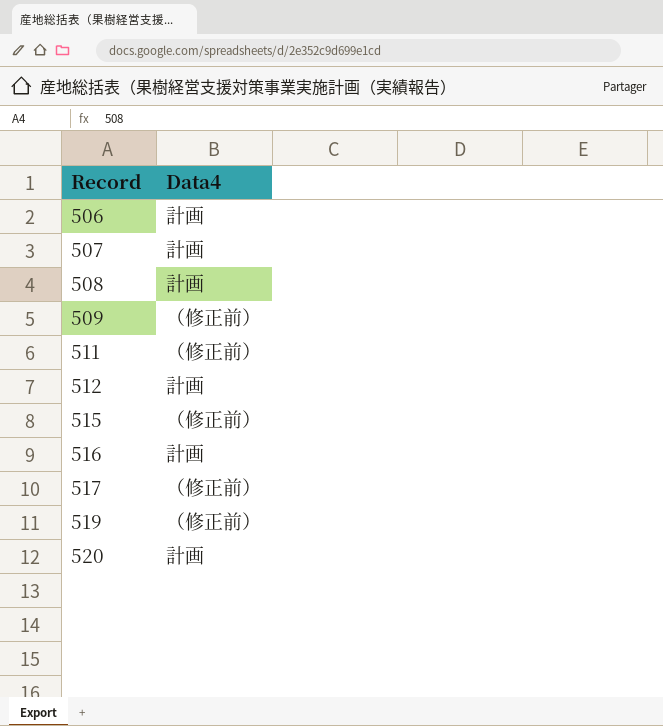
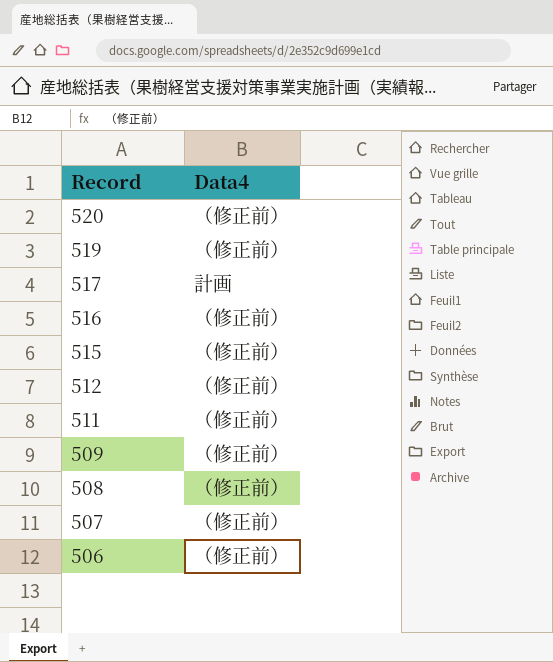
row order: Record ascending -> Record descending
520 | Data4: 計画 -> （修正前）
517 | Data4: （修正前） -> 計画
516 | Data4: 計画 -> （修正前）
512 | Data4: 計画 -> （修正前）
508 | Data4: 計画 -> （修正前）
507 | Data4: 計画 -> （修正前）
506 | Data4: 計画 -> （修正前）

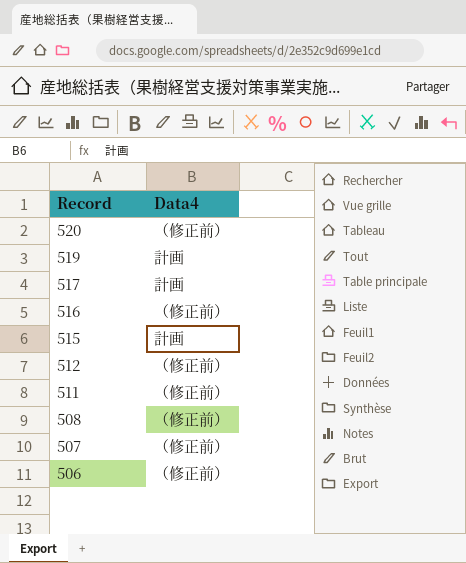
row 509: （修正前） -> none
519 | Data4: （修正前） -> 計画
515 | Data4: （修正前） -> 計画

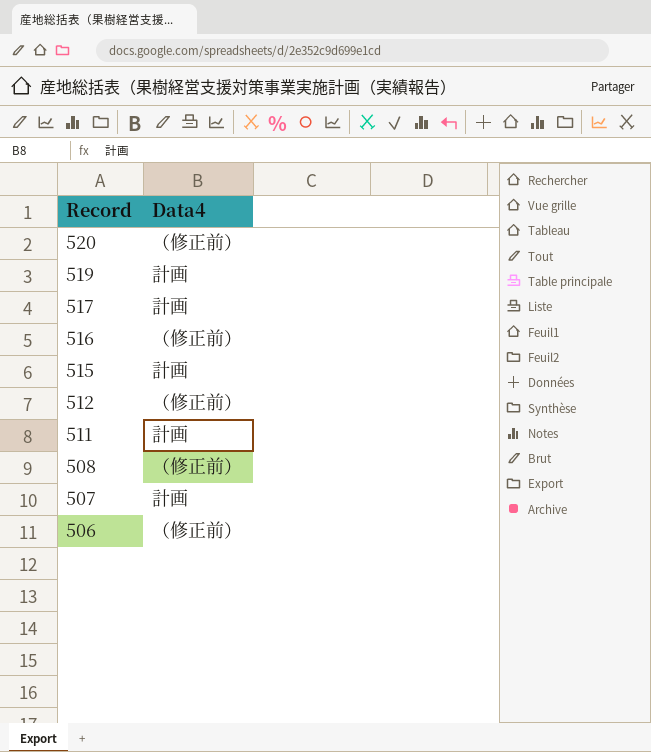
511 | Data4: （修正前） -> 計画
507 | Data4: （修正前） -> 計画

